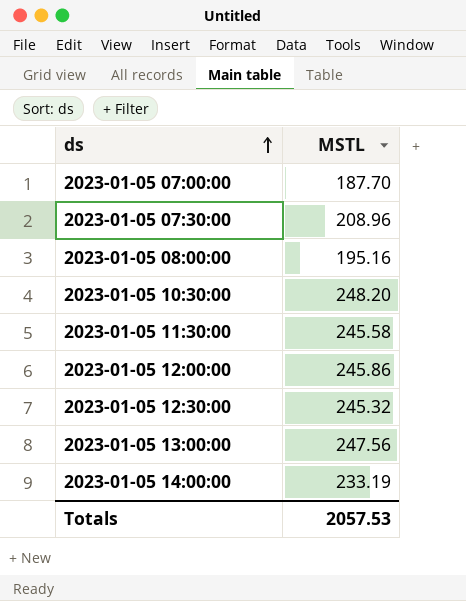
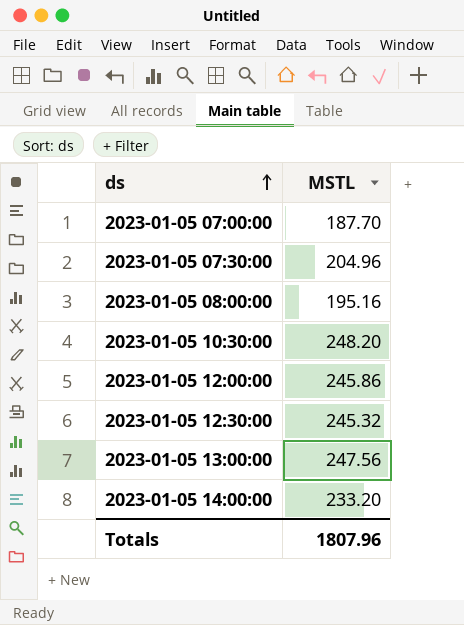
row 2023-01-05 11:30:00: 245.58 -> none
2023-01-05 07:30:00 | MSTL: 208.96 -> 204.96
2023-01-05 14:00:00 | MSTL: 233.19 -> 233.20
Totals | MSTL: 2057.53 -> 1807.96

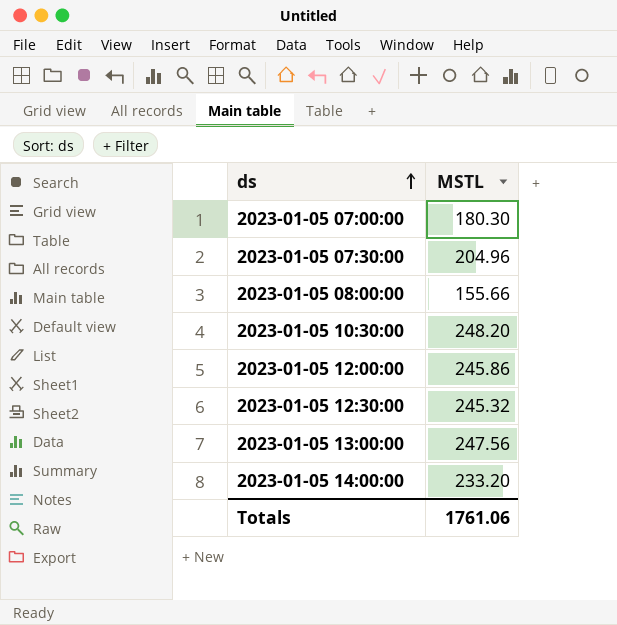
2023-01-05 07:00:00 | MSTL: 187.70 -> 180.30
2023-01-05 08:00:00 | MSTL: 195.16 -> 155.66
Totals | MSTL: 1807.96 -> 1761.06

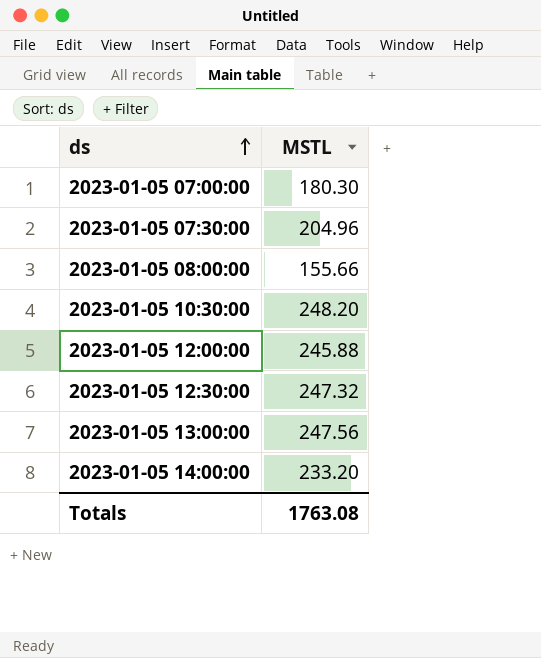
2023-01-05 12:00:00 | MSTL: 245.86 -> 245.88
2023-01-05 12:30:00 | MSTL: 245.32 -> 247.32
Totals | MSTL: 1761.06 -> 1763.08

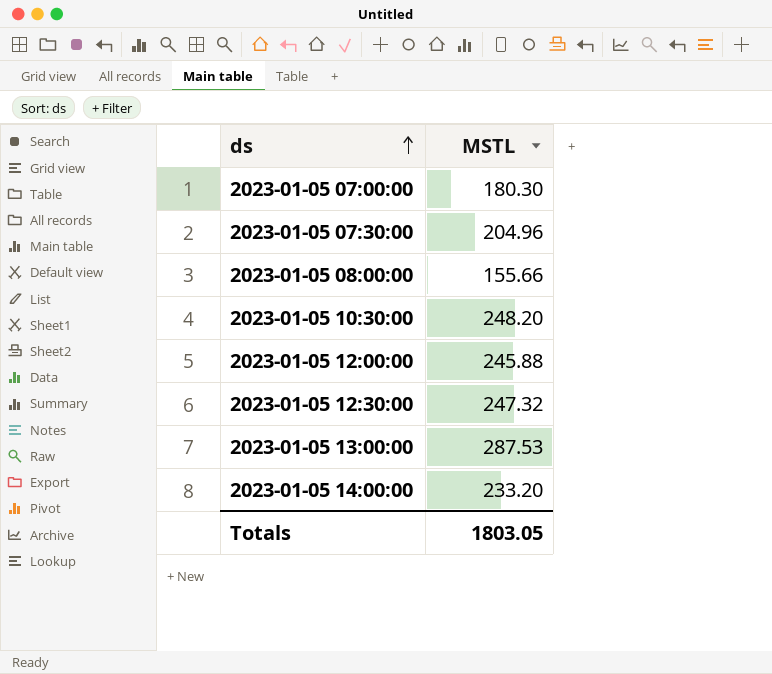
2023-01-05 13:00:00 | MSTL: 247.56 -> 287.53
Totals | MSTL: 1763.08 -> 1803.05

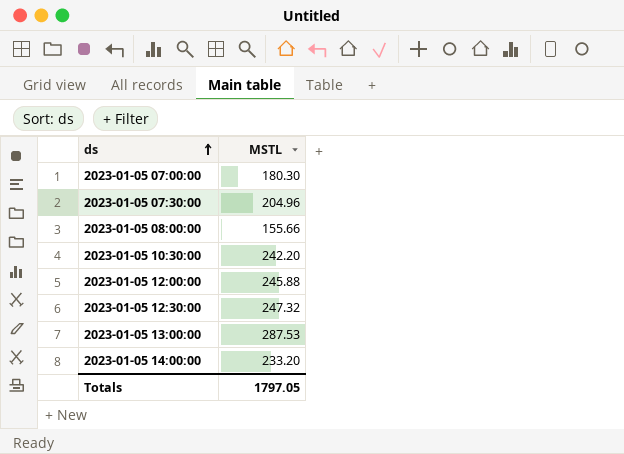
2023-01-05 10:30:00 | MSTL: 248.20 -> 242.20
Totals | MSTL: 1803.05 -> 1797.05

